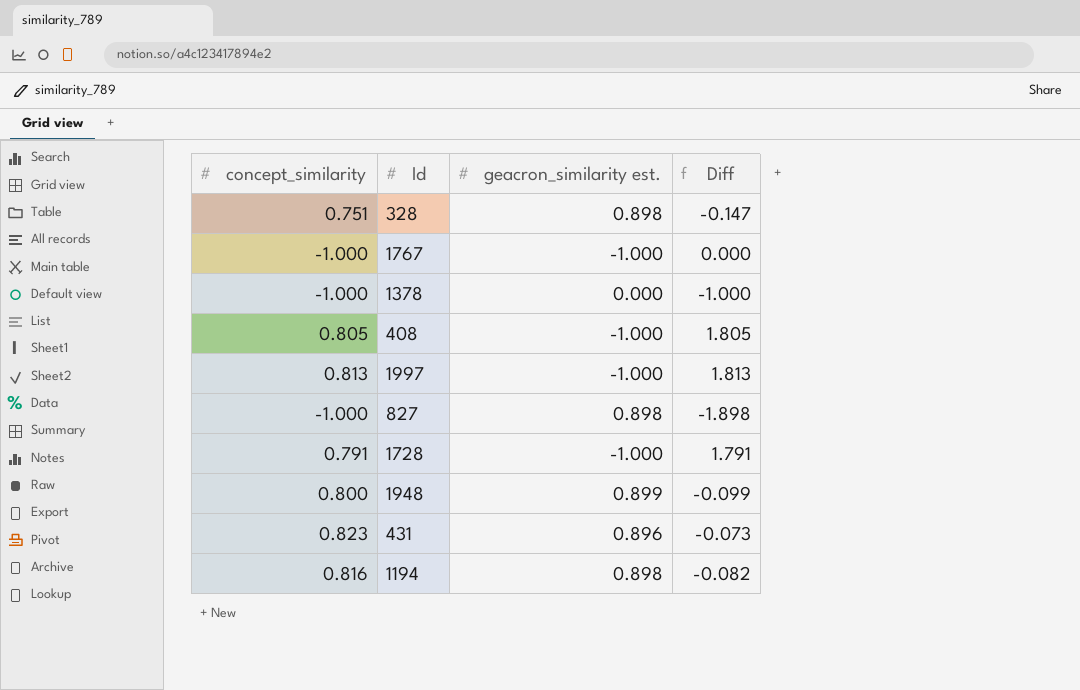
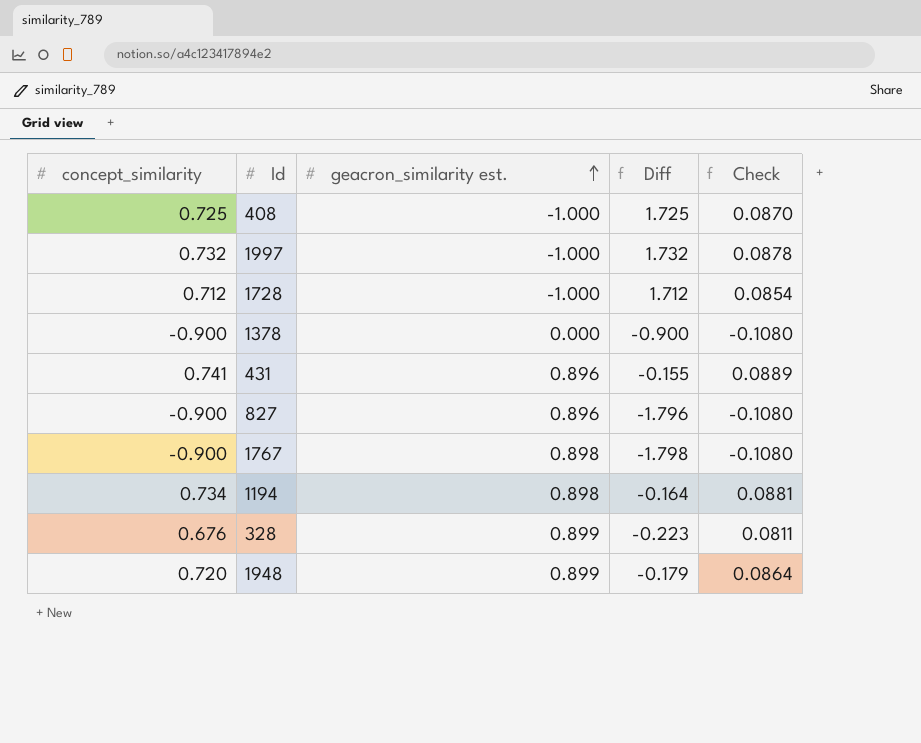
row order: none -> geacron_similarity est. ascending
column Check | formula: none -> [concept_similarity] * 0.12
408 | concept_similarity: 0.805 -> 0.725
408 | Diff: 1.805 -> 1.725
1997 | concept_similarity: 0.813 -> 0.732
1997 | Diff: 1.813 -> 1.732
1728 | concept_similarity: 0.791 -> 0.712
1728 | Diff: 1.791 -> 1.712
1378 | concept_similarity: -1.000 -> -0.900
1378 | Diff: -1.000 -> -0.900
431 | concept_similarity: 0.823 -> 0.741
431 | Diff: -0.073 -> -0.155
827 | concept_similarity: -1.000 -> -0.900
827 | geacron_similarity est.: 0.898 -> 0.896
827 | Diff: -1.898 -> -1.796
1767 | concept_similarity: -1.000 -> -0.900
1767 | geacron_similarity est.: -1.000 -> 0.898
1767 | Diff: 0.000 -> -1.798
1194 | concept_similarity: 0.816 -> 0.734
1194 | Diff: -0.082 -> -0.164
328 | concept_similarity: 0.751 -> 0.676
328 | geacron_similarity est.: 0.898 -> 0.899
328 | Diff: -0.147 -> -0.223
1948 | concept_similarity: 0.800 -> 0.720
1948 | Diff: -0.099 -> -0.179

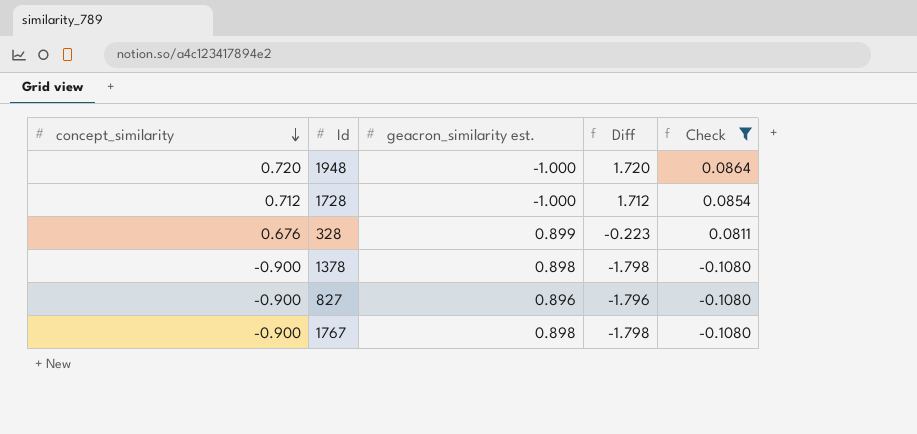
filter: none -> Check <= 0.0864
row order: geacron_similarity est. ascending -> concept_similarity descending
1948 | geacron_similarity est.: 0.899 -> -1.000
1948 | Diff: -0.179 -> 1.720
1378 | geacron_similarity est.: 0.000 -> 0.898
1378 | Diff: -0.900 -> -1.798

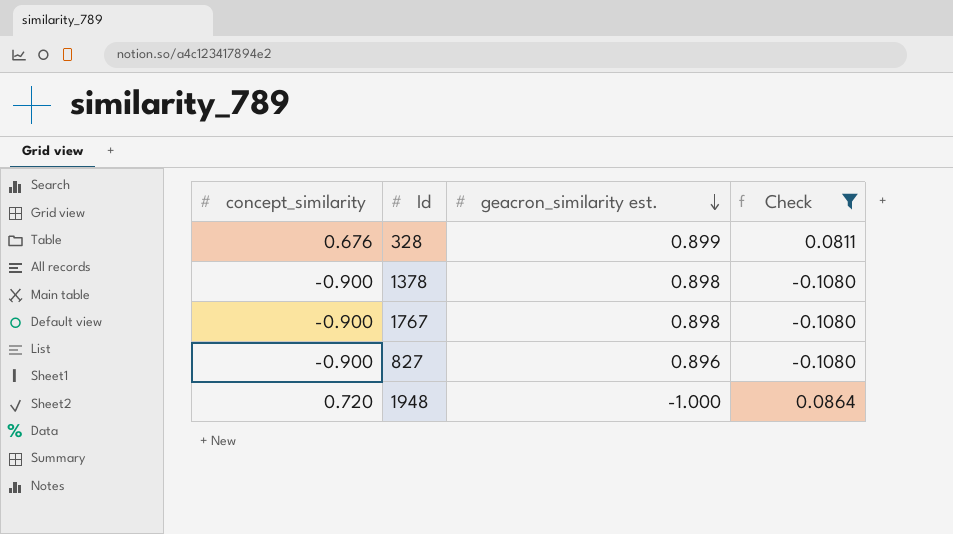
row order: concept_similarity descending -> geacron_similarity est. descending
column Diff | formula: [concept_similarity] - [geacron_similarity est.] -> none
row 1728: 0.712 | -1.000 | 1.712 | 0.0854 -> none

